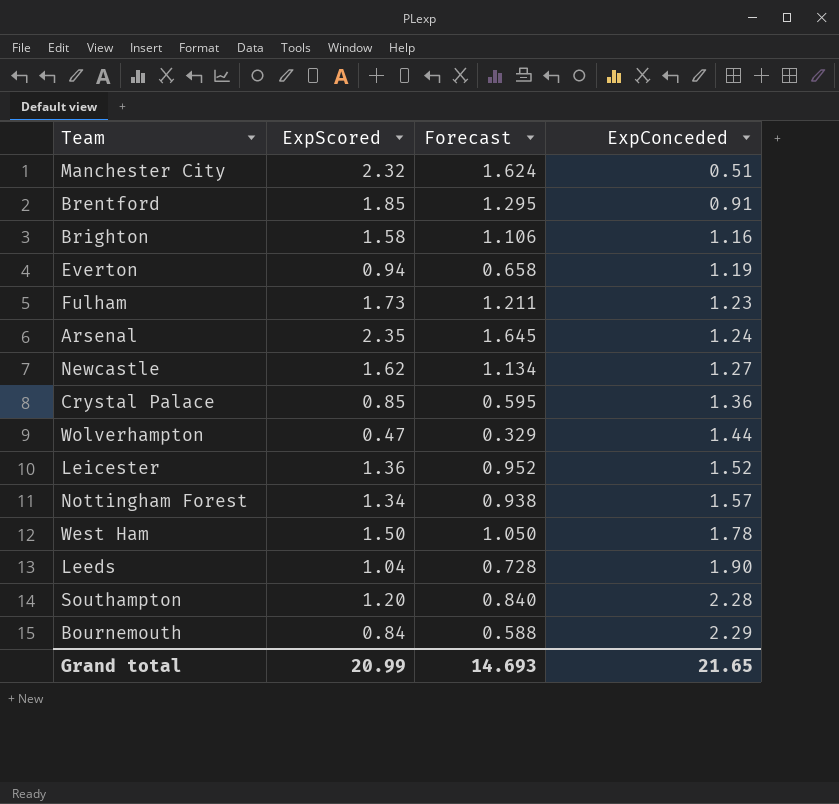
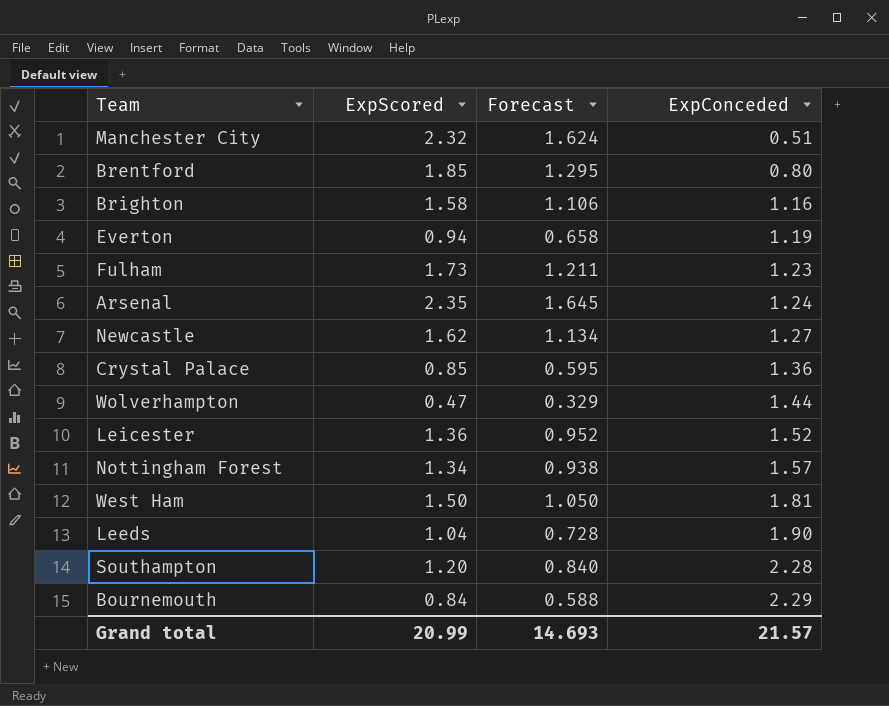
Brentford | ExpConceded: 0.91 -> 0.80
West Ham | ExpConceded: 1.78 -> 1.81
Grand total | ExpConceded: 21.65 -> 21.57

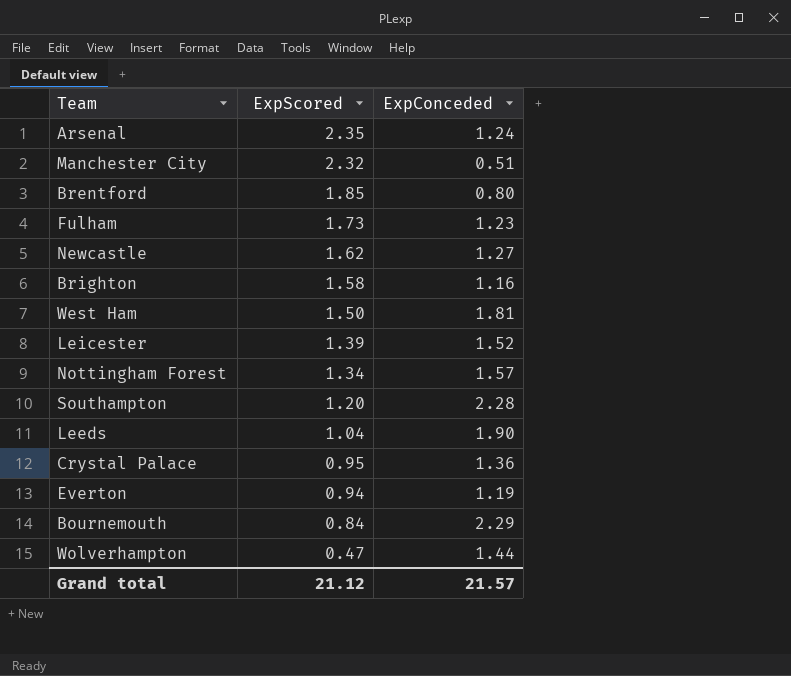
row order: ExpConceded ascending -> ExpScored descending
column Forecast | formula: [ExpScored] * 0.7 -> none
Leicester | ExpScored: 1.36 -> 1.39
Crystal Palace | ExpScored: 0.85 -> 0.95
Grand total | ExpScored: 20.99 -> 21.12

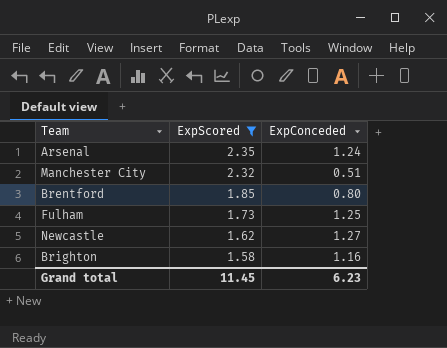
filter: none -> ExpScored >= 1.58
Fulham | ExpConceded: 1.23 -> 1.25
Grand total | ExpScored: 21.12 -> 11.45
Grand total | ExpConceded: 21.57 -> 6.23

